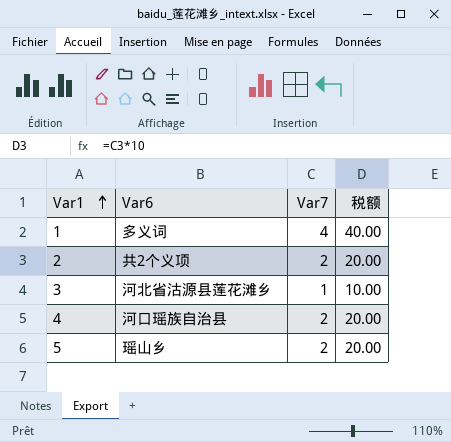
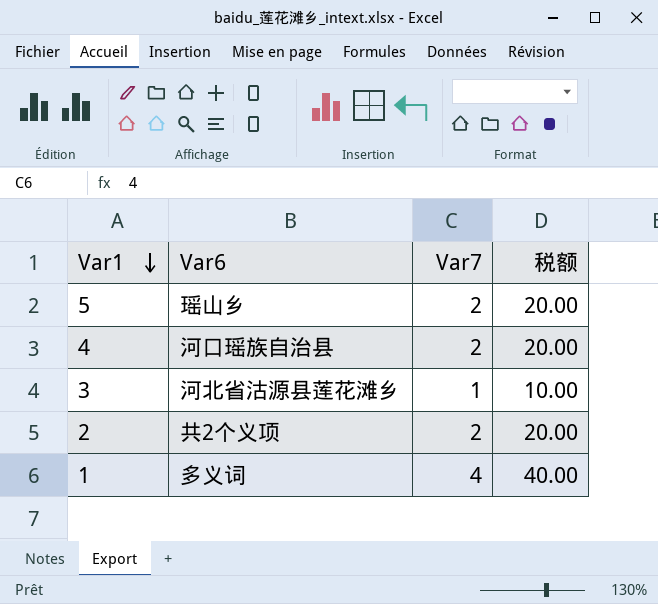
row order: Var1 ascending -> Var1 descending

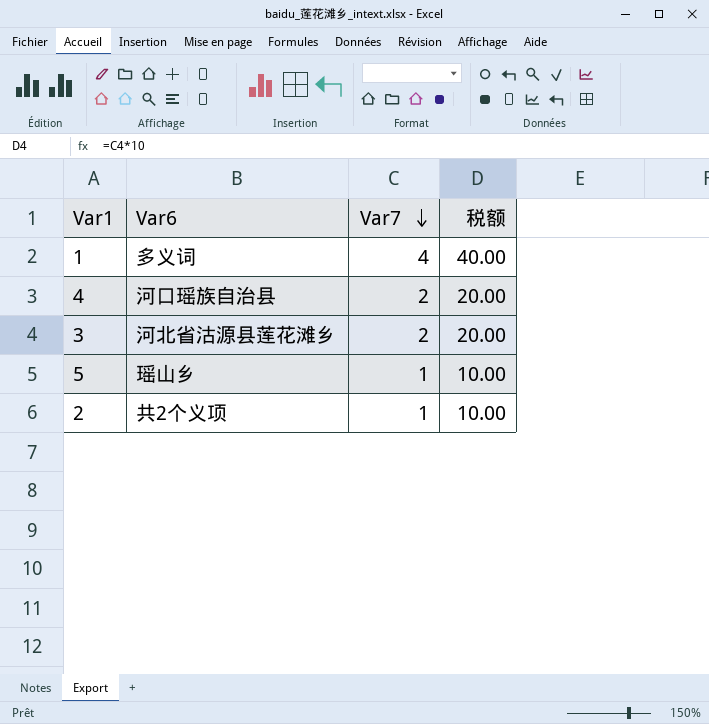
row order: Var1 descending -> Var7 descending
3 | Var7: 1 -> 2
3 | 税额: 10.00 -> 20.00
5 | Var7: 2 -> 1
5 | 税额: 20.00 -> 10.00
2 | Var7: 2 -> 1
2 | 税额: 20.00 -> 10.00

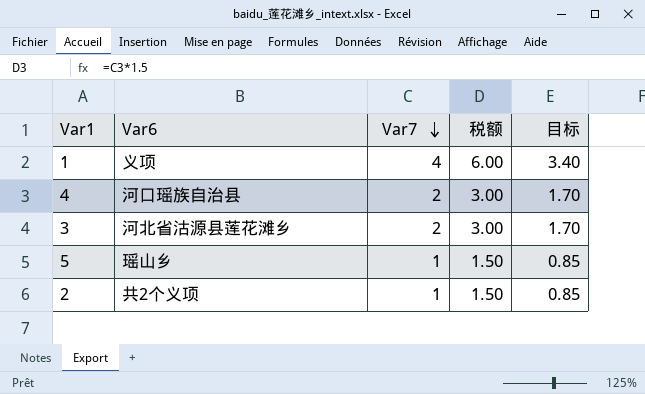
column 税额 | formula: [Var7] * 10 -> [Var7] * 1.5
column 目标 | formula: none -> [Var7] * 0.85
1 | Var6: 多义词 -> 义项

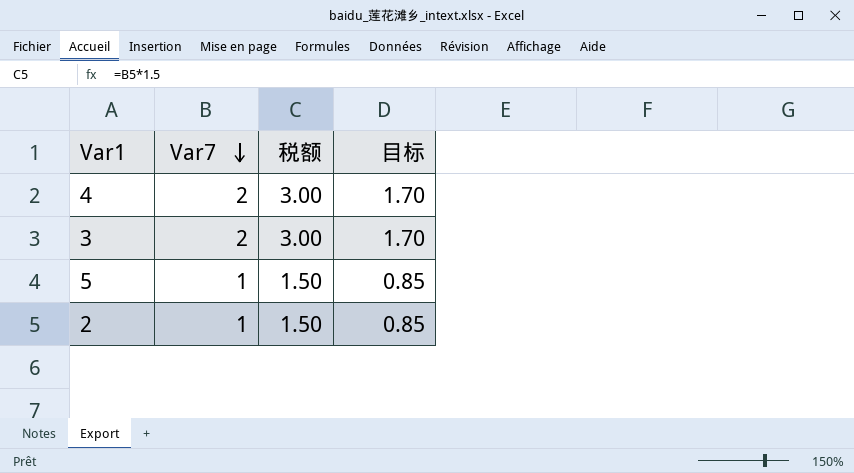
column Var6 | position: 2 -> none
row 1: 义项 | 4 | 6.00 | 3.40 -> none

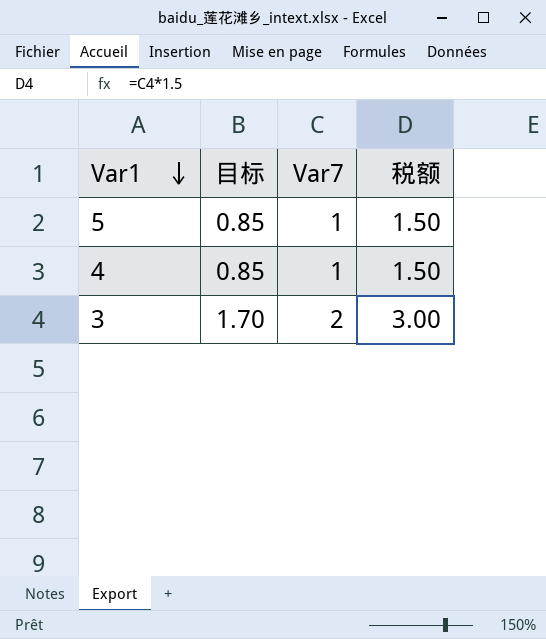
row order: Var7 descending -> Var1 descending
column 目标 | position: 4 -> 2
row 2: 1 | 1.50 | 0.85 -> none
4 | 目标: 1.70 -> 0.85
4 | Var7: 2 -> 1
4 | 税额: 3.00 -> 1.50

